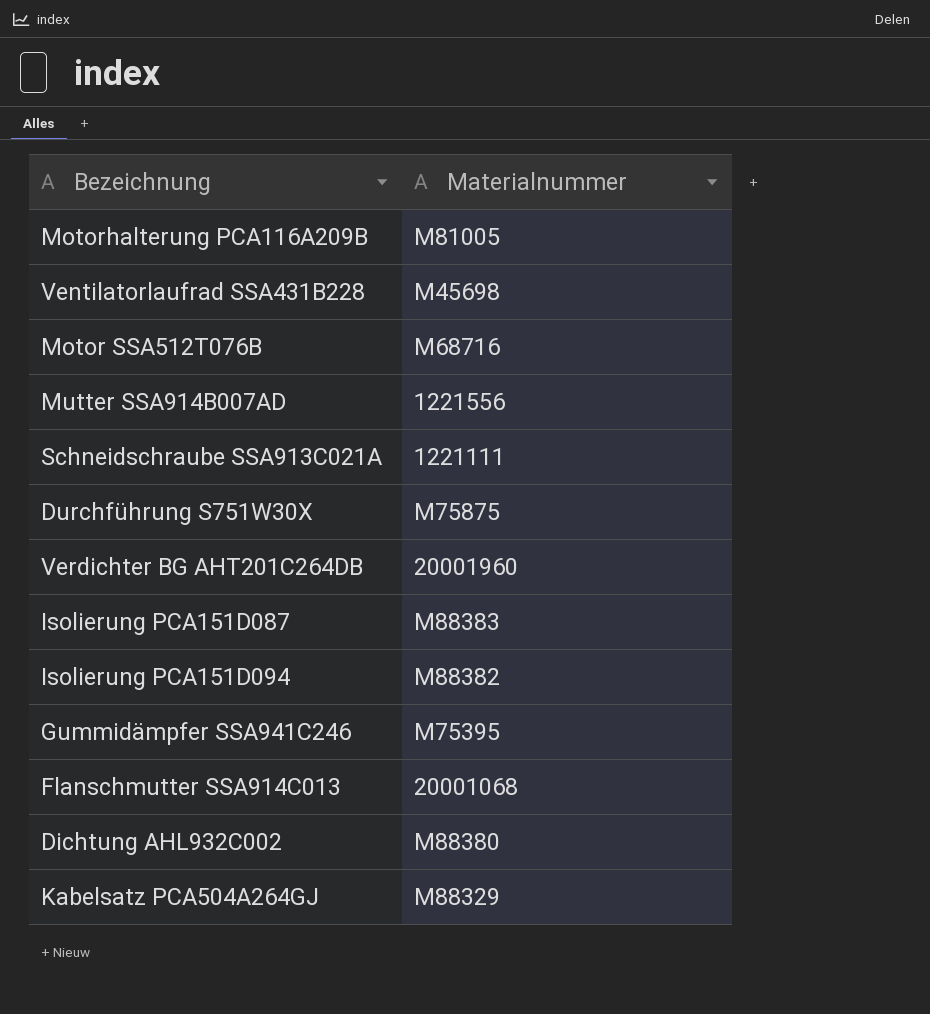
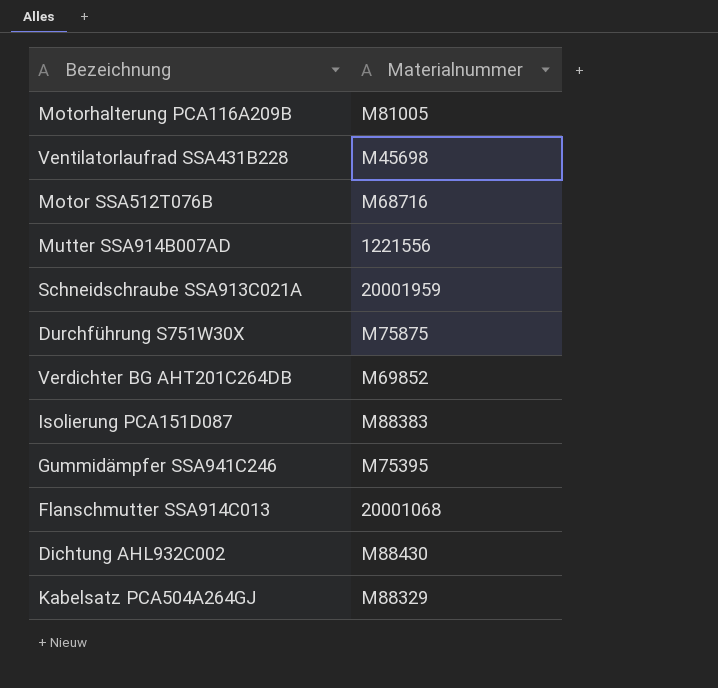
row Isolierung PCA151D094: M88382 -> none
Schneidschraube SSA913C021A | Materialnummer: 1221111 -> 20001959
Verdichter BG AHT201C264DB | Materialnummer: 20001960 -> M69852
Dichtung AHL932C002 | Materialnummer: M88380 -> M88430

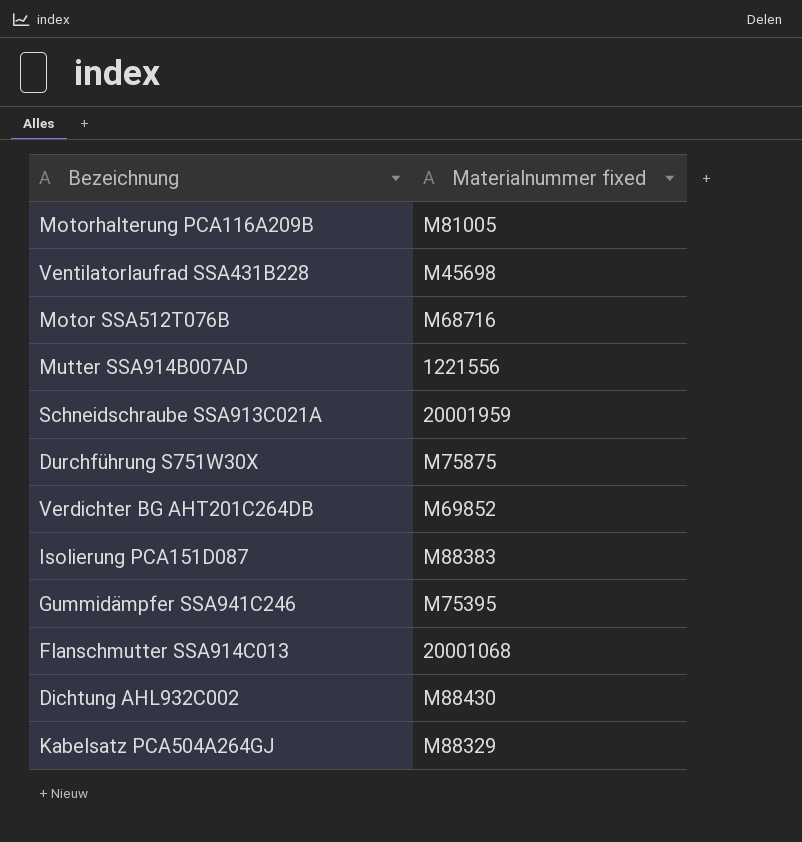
column name: Materialnummer -> Materialnummer fixed

